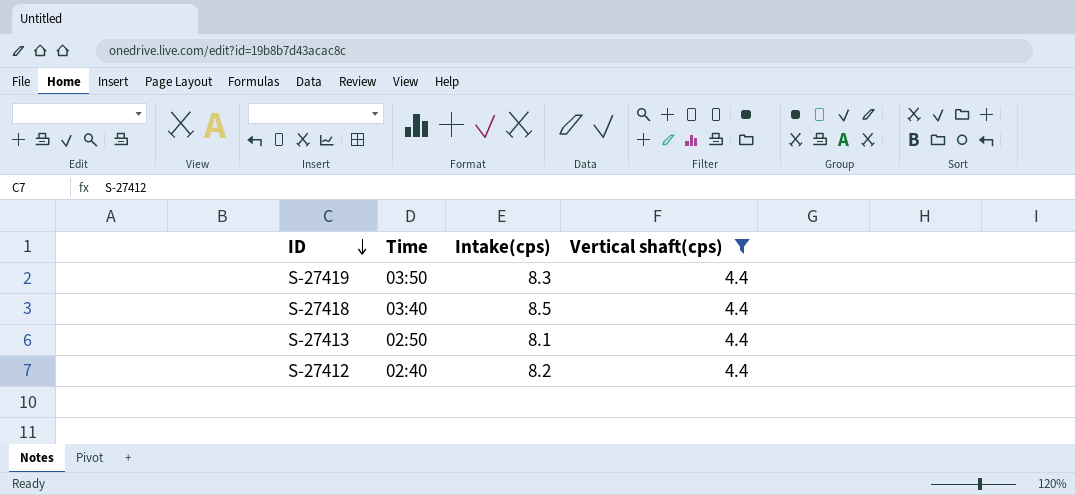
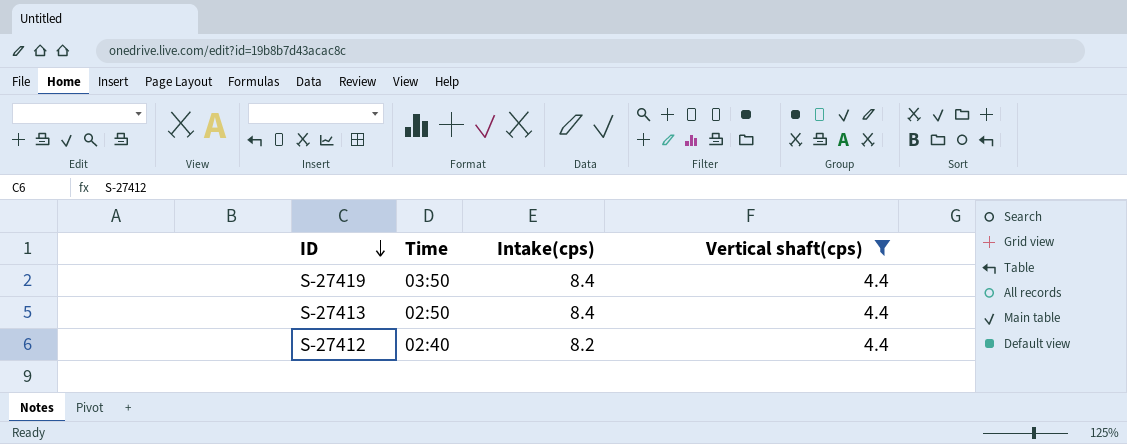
row S-27418: 03:40 | 8.5 | 4.4 -> none
S-27419 | Intake(cps): 8.3 -> 8.4
S-27413 | Intake(cps): 8.1 -> 8.4

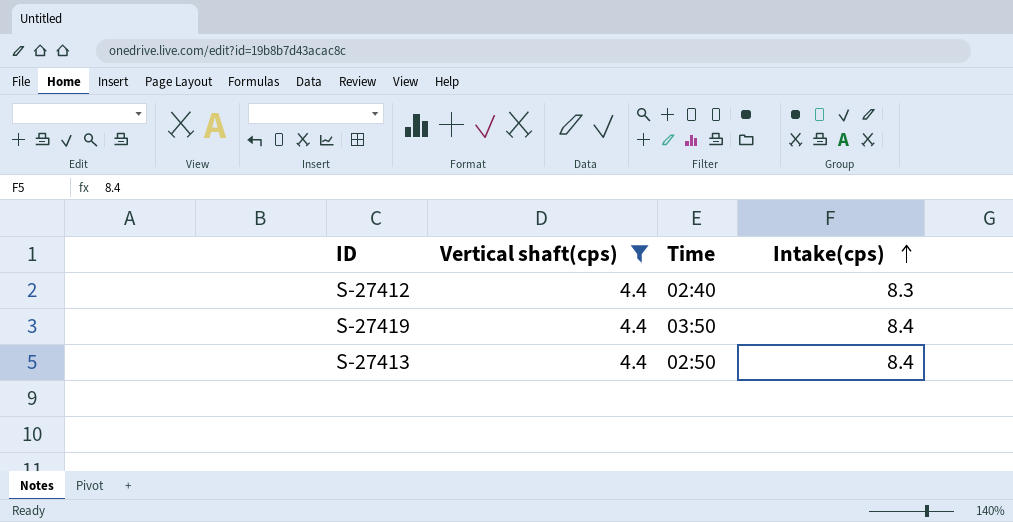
row order: ID descending -> Intake(cps) ascending
column Vertical shaft(cps) | position: 4 -> 2
S-27412 | Intake(cps): 8.2 -> 8.3

